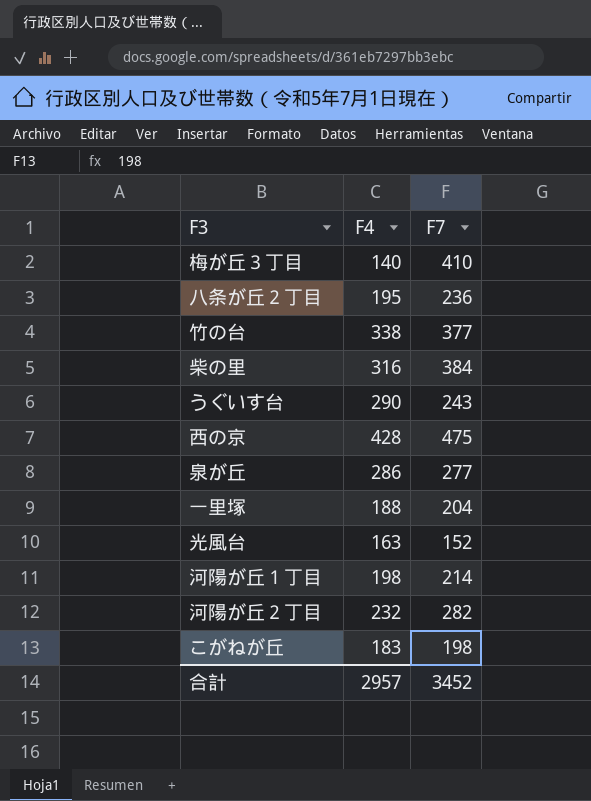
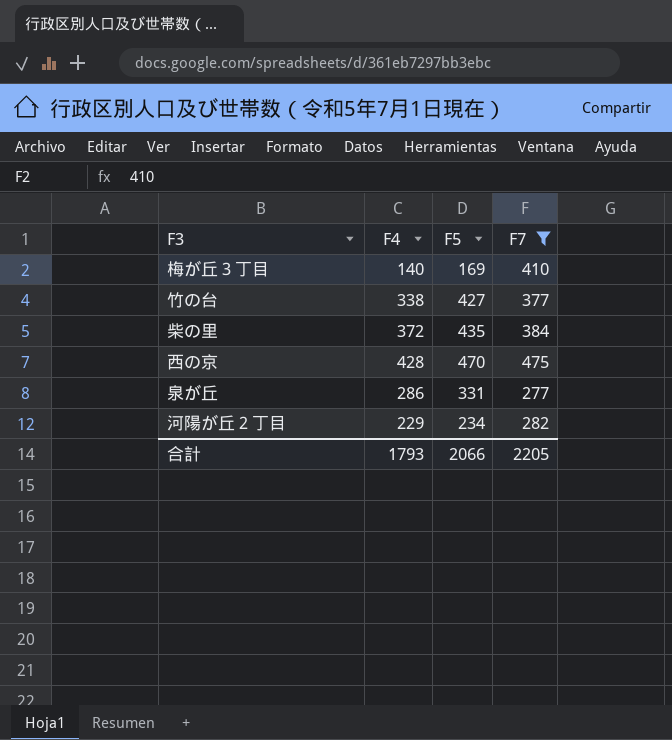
filter: none -> F7 >= 277
column F5 | position: none -> 3
柴の里 | F4: 316 -> 372
河陽が丘２丁目 | F4: 232 -> 229
合計 | F4: 2957 -> 1793
合計 | F7: 3452 -> 2205

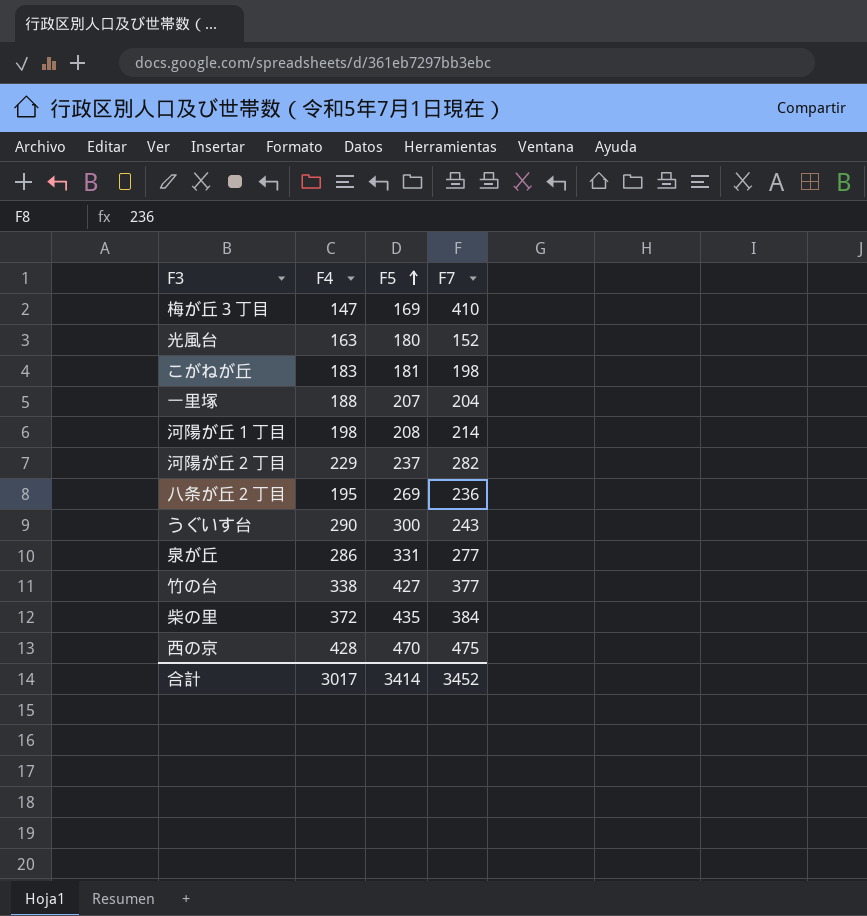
filter: F7 >= 277 -> none
row order: none -> F5 ascending
梅が丘３丁目 | F4: 140 -> 147
河陽が丘２丁目 | F5: 234 -> 237
合計 | F4: 1793 -> 3017
合計 | F5: 2066 -> 3414
合計 | F7: 2205 -> 3452

